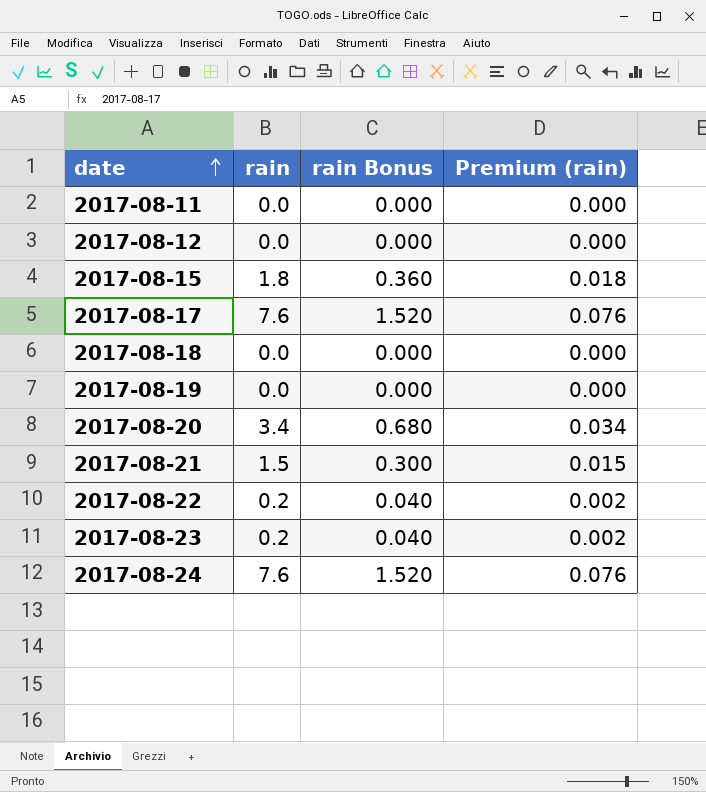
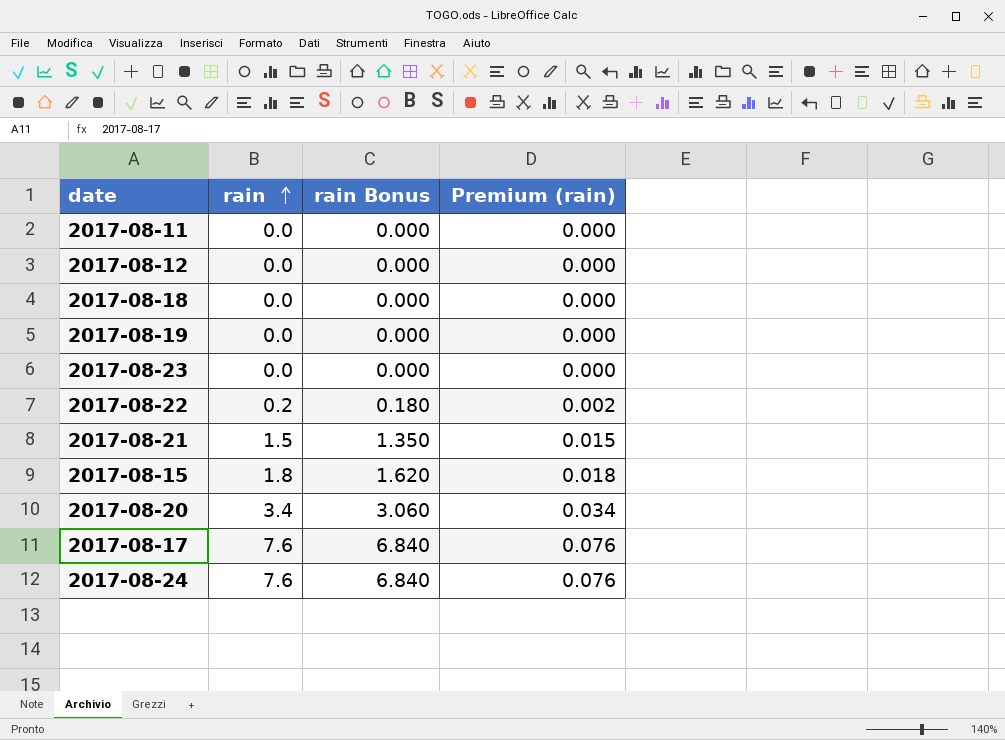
row order: date ascending -> rain ascending
column rain Bonus | formula: [rain] * 0.2 -> [rain] * 0.9
2017-08-23 | rain: 0.2 -> 0.0
2017-08-23 | Premium (rain): 0.002 -> 0.000

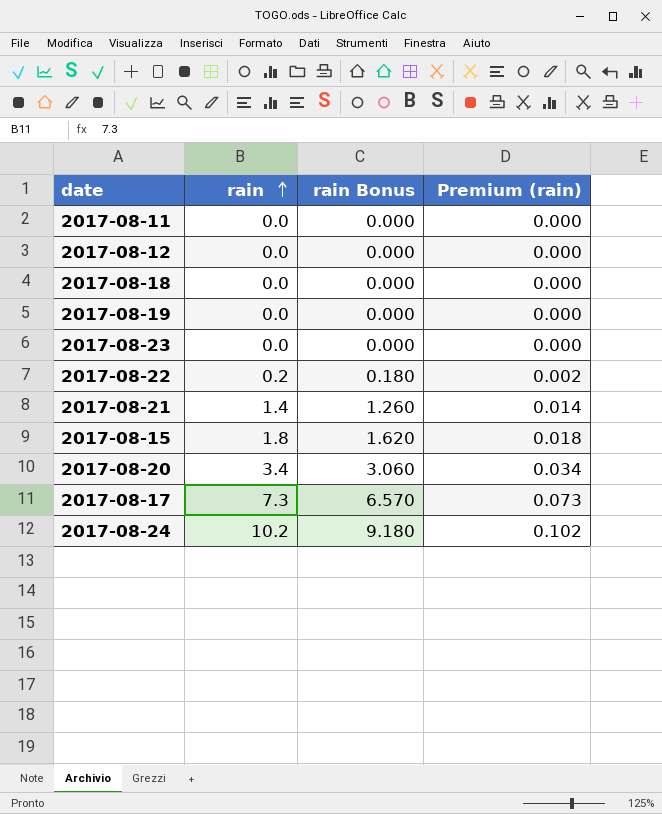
2017-08-21 | rain: 1.5 -> 1.4
2017-08-21 | rain Bonus: 1.350 -> 1.260
2017-08-21 | Premium (rain): 0.015 -> 0.014
2017-08-17 | rain: 7.6 -> 7.3
2017-08-17 | rain Bonus: 6.840 -> 6.570
2017-08-17 | Premium (rain): 0.076 -> 0.073
2017-08-24 | rain: 7.6 -> 10.2
2017-08-24 | rain Bonus: 6.840 -> 9.180
2017-08-24 | Premium (rain): 0.076 -> 0.102

